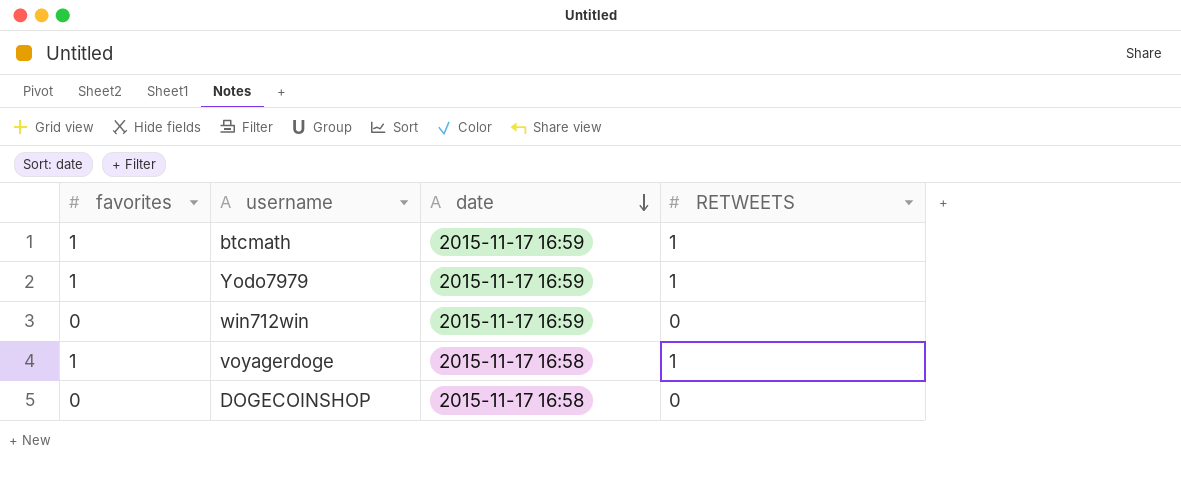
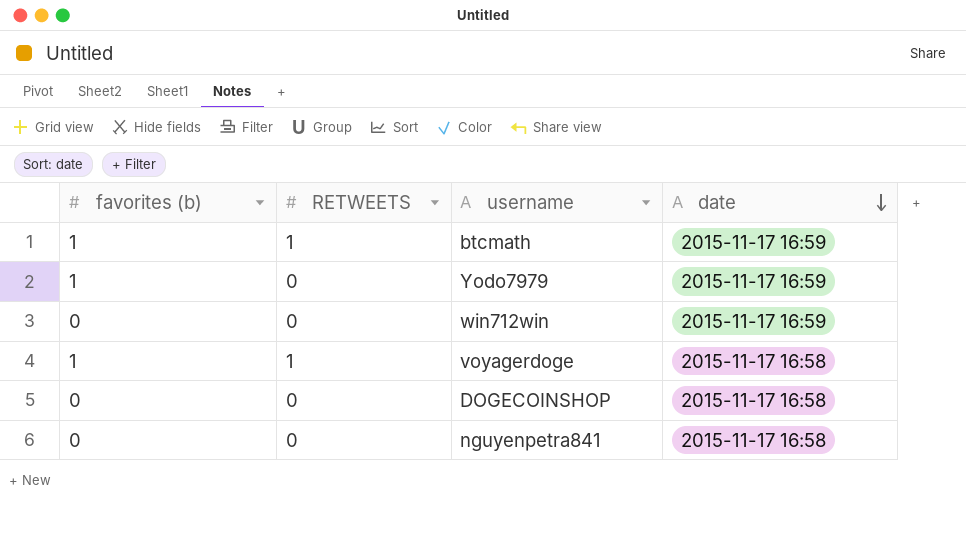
column name: favorites -> favorites (b)
column RETWEETS | position: 4 -> 2
Yodo7979 | RETWEETS: 1 -> 0
row nguyenpetra841: none -> 0 | 0 | 2015-11-17 16:58

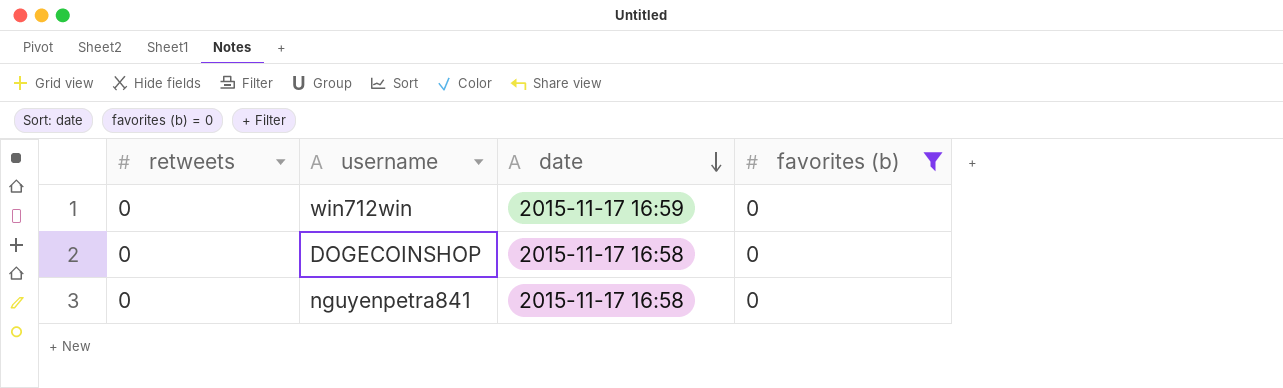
filter: none -> favorites (b) = 0
column name: RETWEETS -> retweets
column favorites (b) | position: 1 -> 4

